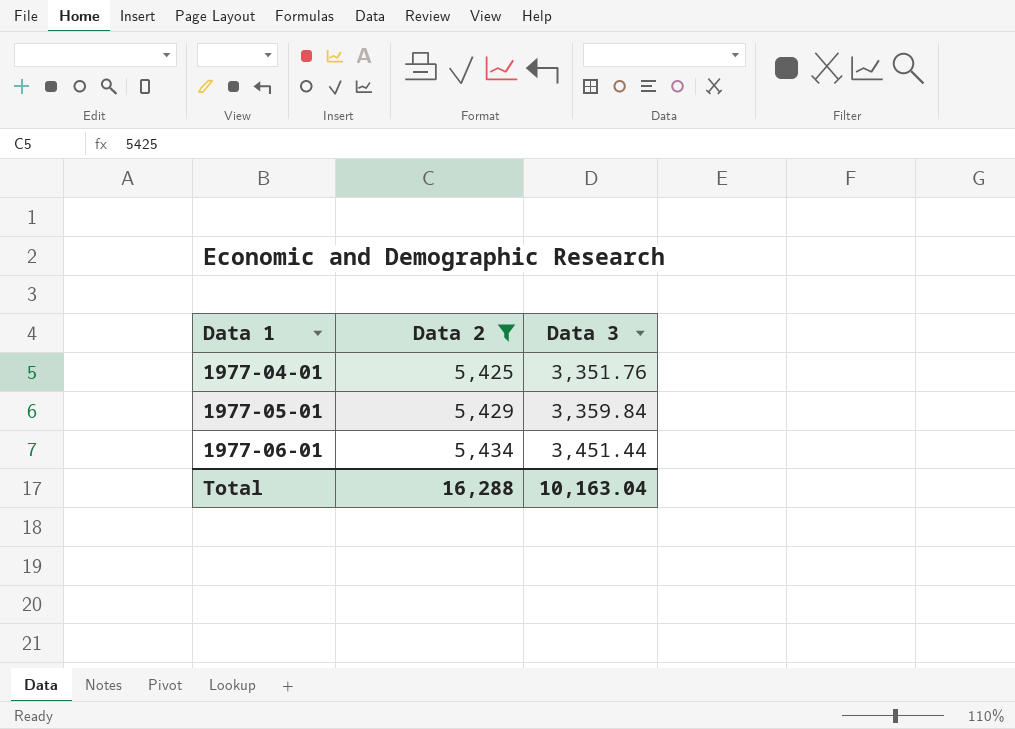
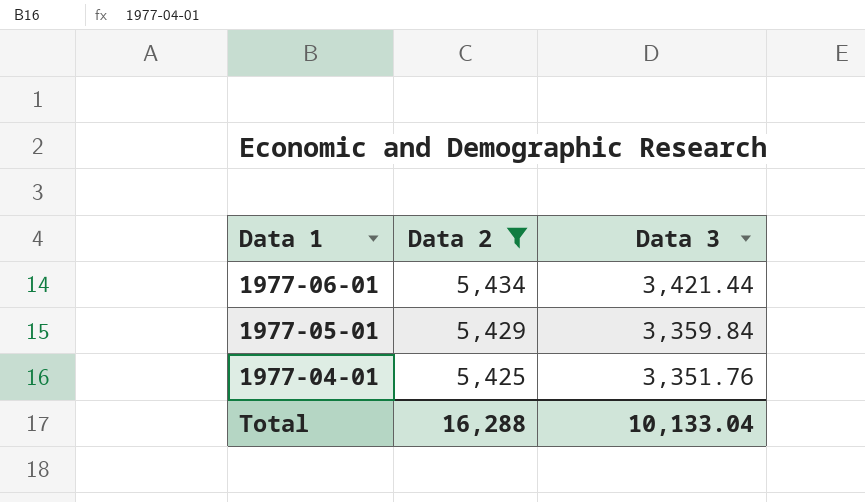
row order: Data 1 ascending -> Data 1 descending
1977-06-01 | Data 3: 3,451.44 -> 3,421.44
Total | Data 3: 10,163.04 -> 10,133.04

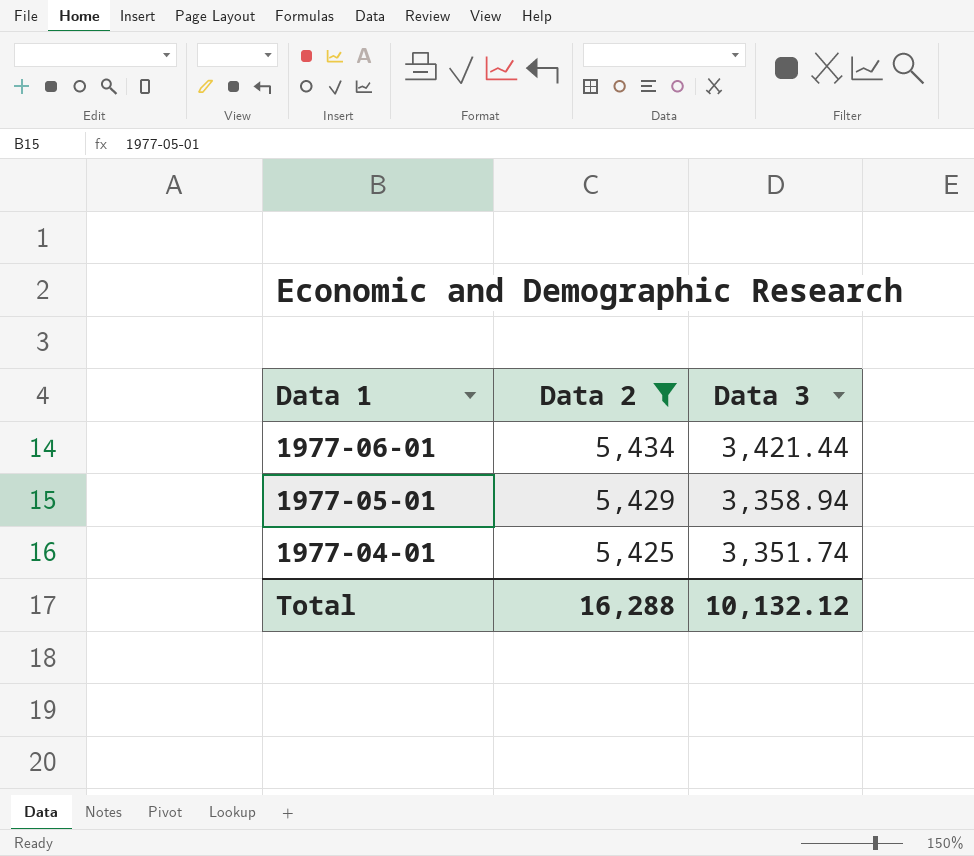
1977-05-01 | Data 3: 3,359.84 -> 3,358.94
1977-04-01 | Data 3: 3,351.76 -> 3,351.74
Total | Data 3: 10,133.04 -> 10,132.12

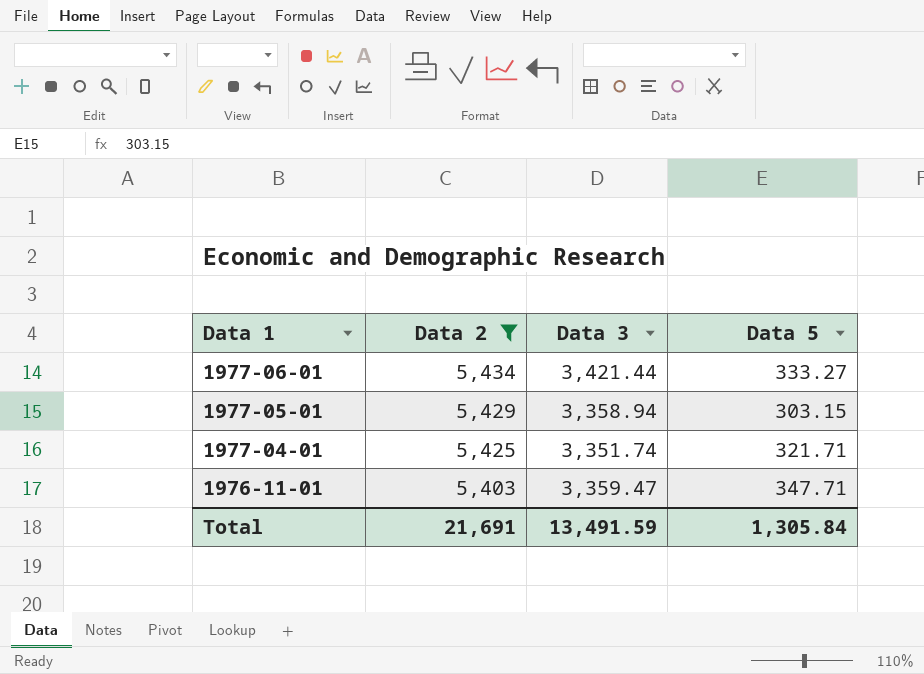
column Data 5 | position: none -> 4
row 1976-11-01: none -> 5,403 | 3,359.47 | 347.71
Total | Data 2: 16,288 -> 21,691
Total | Data 3: 10,132.12 -> 13,491.59

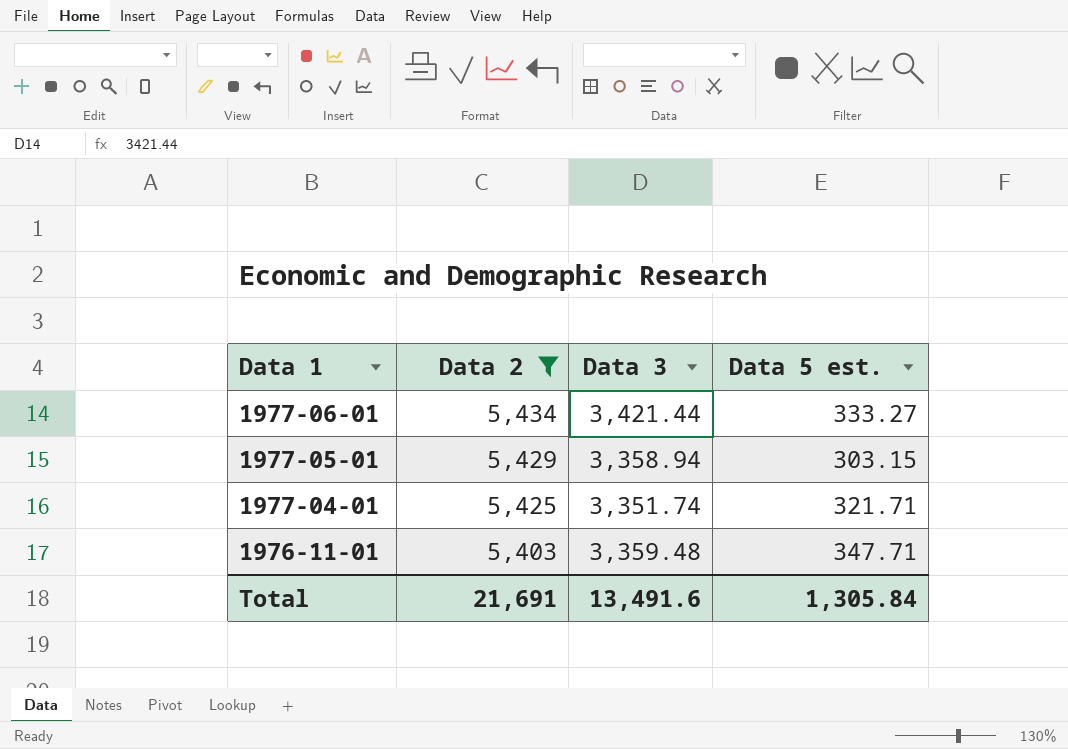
column name: Data 5 -> Data 5 est.
1976-11-01 | Data 3: 3,359.47 -> 3,359.48
Total | Data 3: 13,491.59 -> 13,491.6

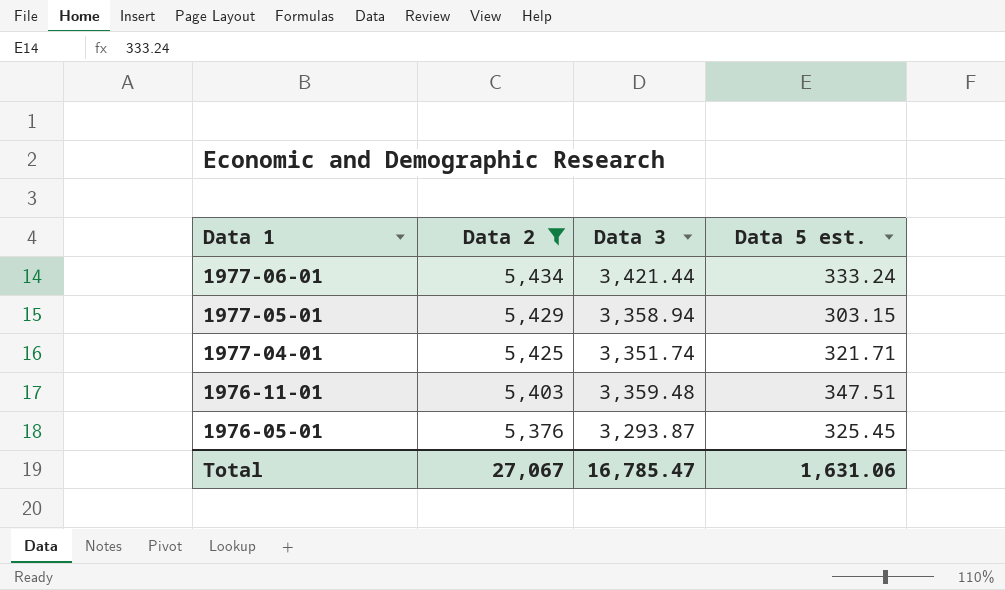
1977-06-01 | Data 5 est.: 333.27 -> 333.24
1976-11-01 | Data 5 est.: 347.71 -> 347.51
row 1976-05-01: none -> 5,376 | 3,293.87 | 325.45
Total | Data 2: 21,691 -> 27,067
Total | Data 3: 13,491.6 -> 16,785.47
Total | Data 5 est.: 1,305.84 -> 1,631.06

